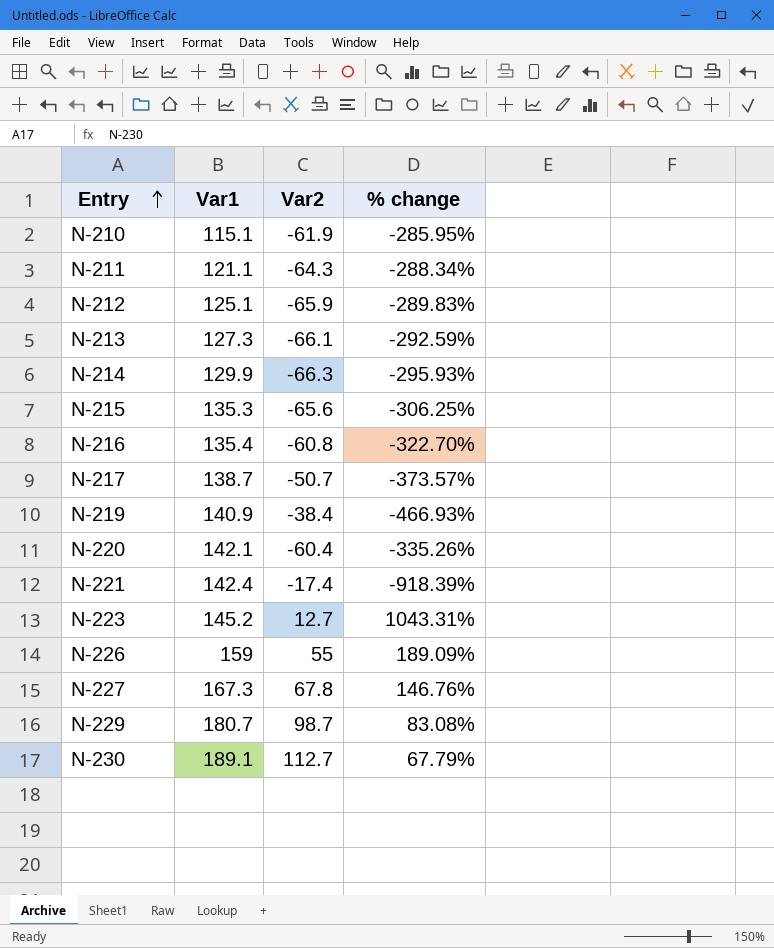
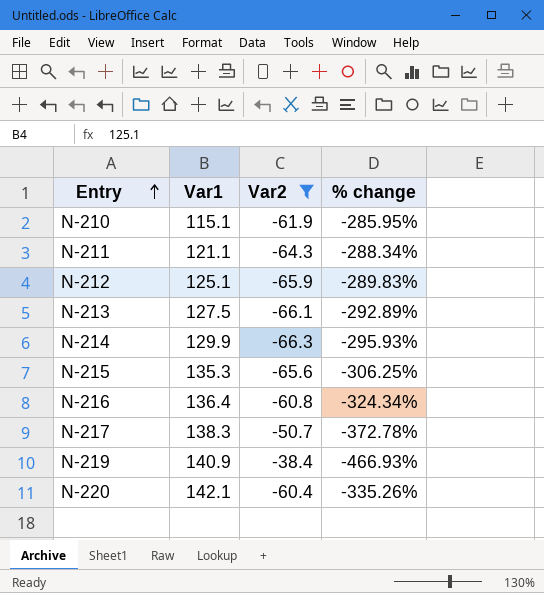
filter: none -> Var2 <= -38.4
N-213 | Var1: 127.3 -> 127.5
N-213 | % change: -292.59% -> -292.89%
N-216 | Var1: 135.4 -> 136.4
N-216 | % change: -322.70% -> -324.34%
N-217 | Var1: 138.7 -> 138.3
N-217 | % change: -373.57% -> -372.78%

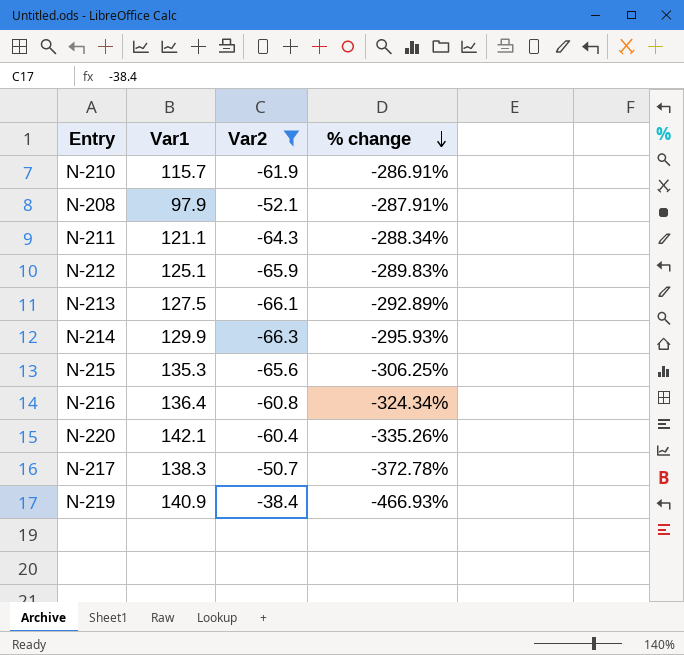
row order: Entry ascending -> % change descending
N-210 | Var1: 115.1 -> 115.7
N-210 | % change: -285.95% -> -286.91%
row N-208: none -> 97.9 | -52.1 | -287.91%

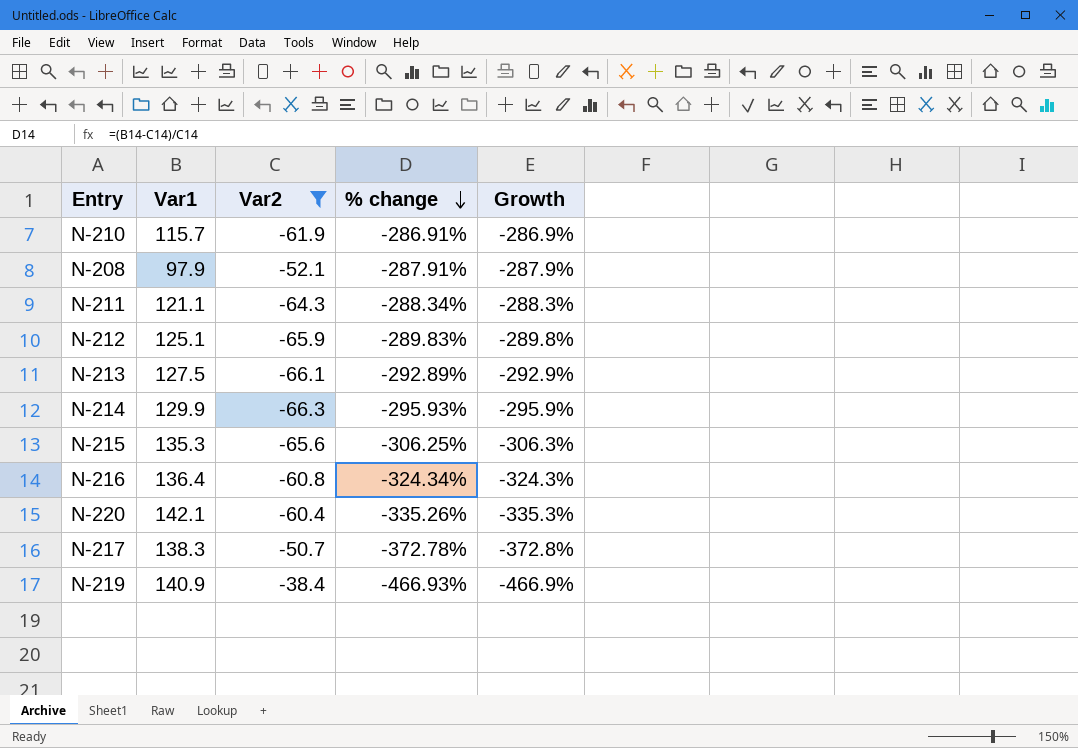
column Growth | formula: none -> ([Var1] - [Var2]) / [Var2]

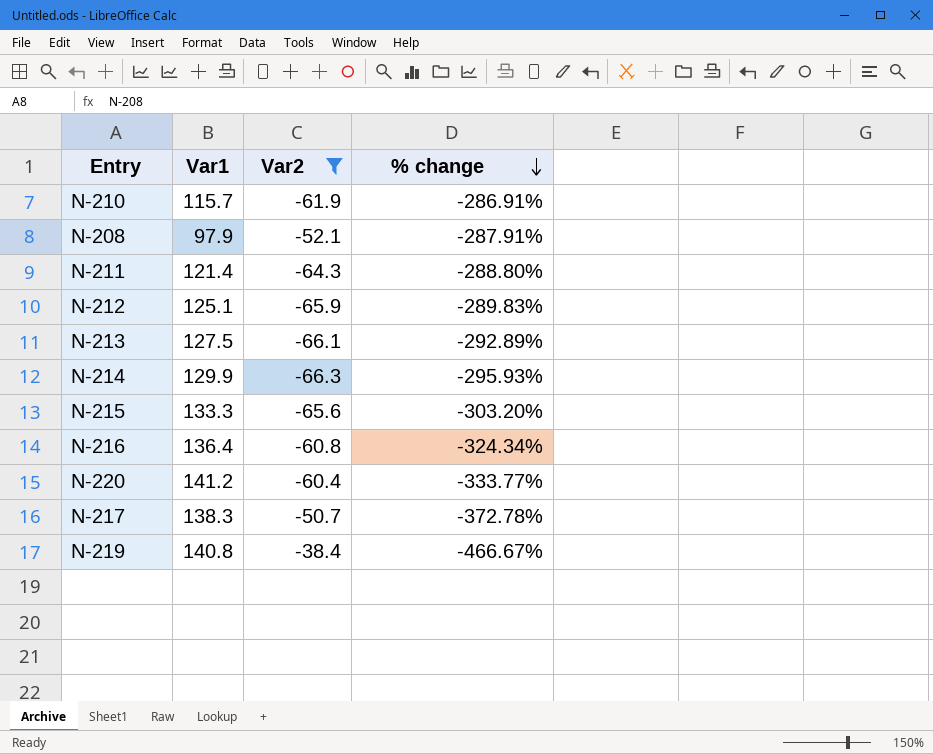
column Growth | formula: ([Var1] - [Var2]) / [Var2] -> none
N-211 | Var1: 121.1 -> 121.4
N-211 | % change: -288.34% -> -288.80%
N-215 | Var1: 135.3 -> 133.3
N-215 | % change: -306.25% -> -303.20%
N-220 | Var1: 142.1 -> 141.2
N-220 | % change: -335.26% -> -333.77%
N-219 | Var1: 140.9 -> 140.8
N-219 | % change: -466.93% -> -466.67%

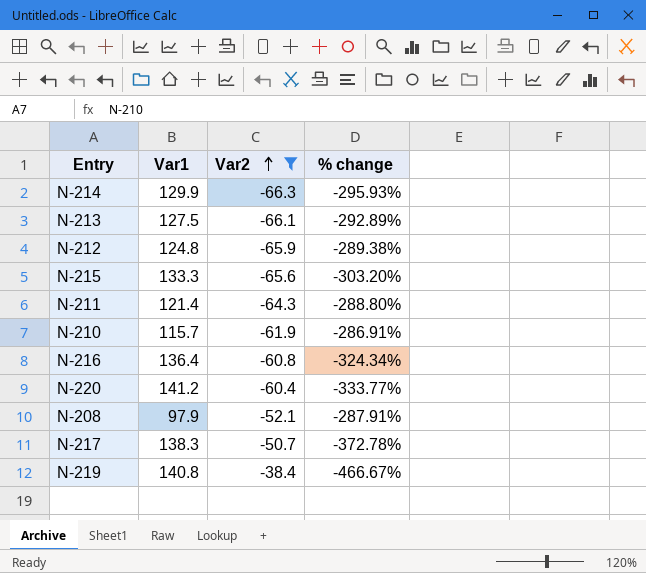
row order: % change descending -> Var2 ascending
N-212 | Var1: 125.1 -> 124.8
N-212 | % change: -289.83% -> -289.38%

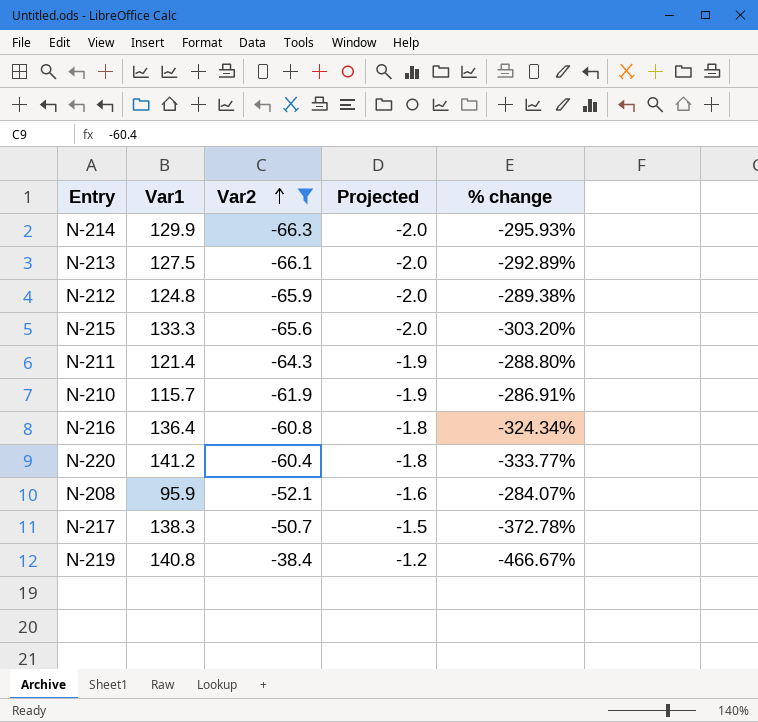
column Projected | formula: none -> [Var2] * 0.03
N-208 | Var1: 97.9 -> 95.9
N-208 | % change: -287.91% -> -284.07%

